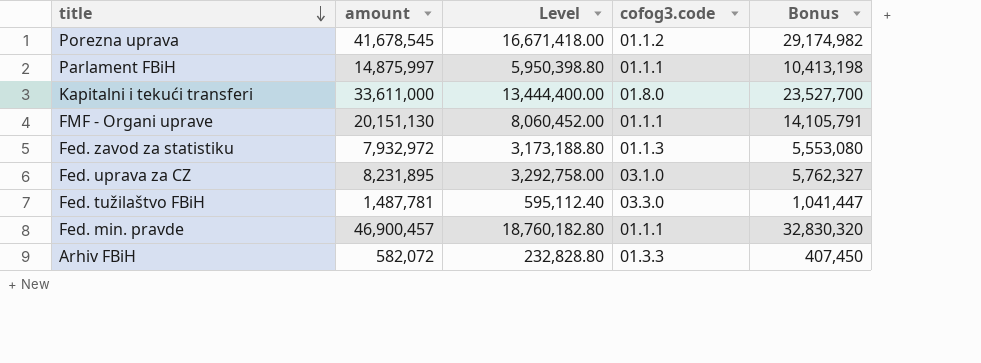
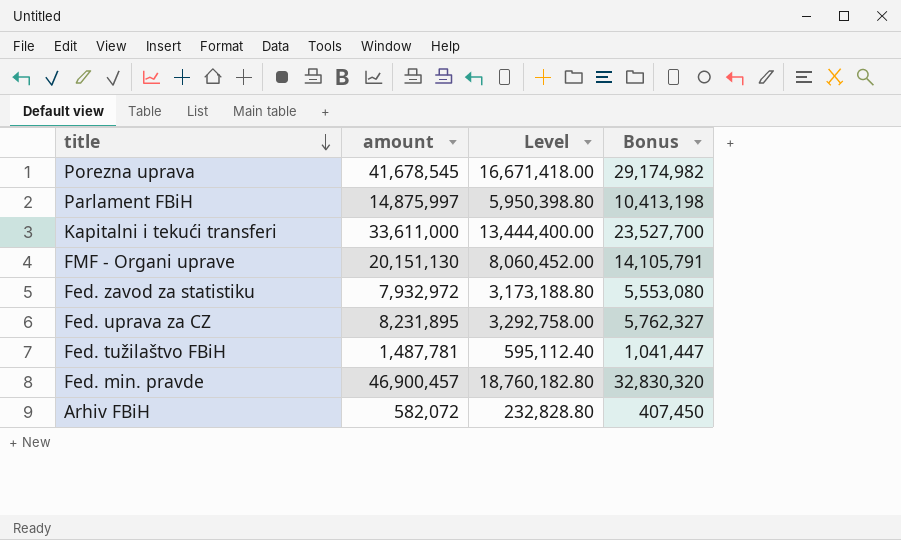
column cofog3.code | position: 4 -> none

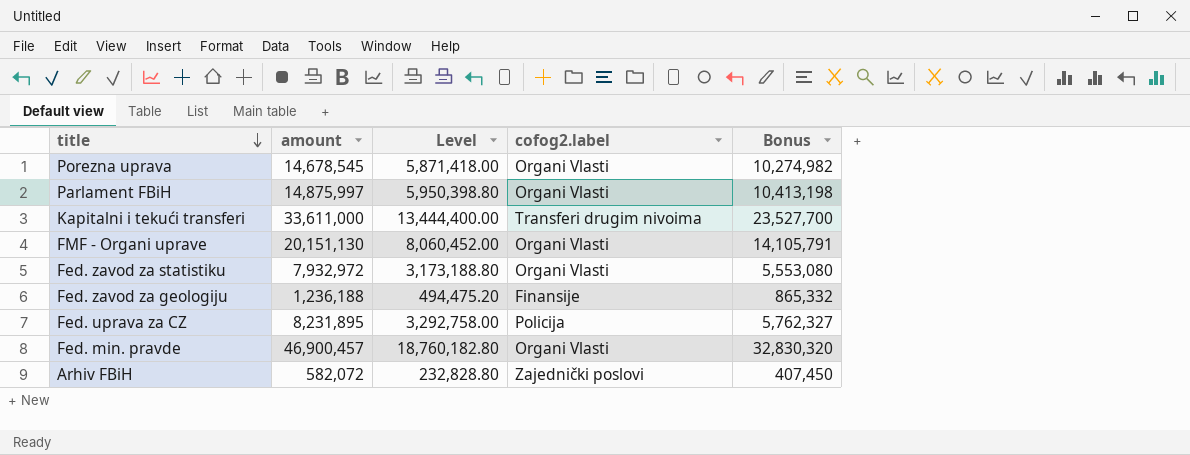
column cofog2.label | position: none -> 4
row Fed. tužilaštvo FBiH: 1,487,781 | 595,112.40 | 1,041,447 -> none
Porezna uprava | amount: 41,678,545 -> 14,678,545
Porezna uprava | Level: 16,671,418.00 -> 5,871,418.00
Porezna uprava | Bonus: 29,174,982 -> 10,274,982
row Fed. zavod za geologiju: none -> 1,236,188 | 494,475.20 | Finansije | 865,332

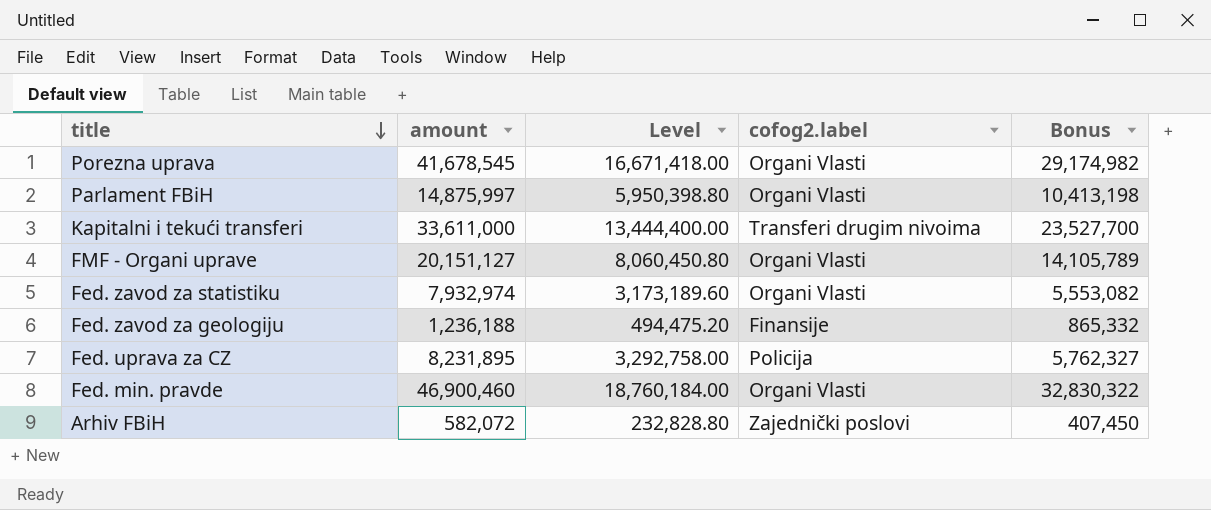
Porezna uprava | amount: 14,678,545 -> 41,678,545
Porezna uprava | Level: 5,871,418.00 -> 16,671,418.00
Porezna uprava | Bonus: 10,274,982 -> 29,174,982
FMF - Organi uprave | amount: 20,151,130 -> 20,151,127
FMF - Organi uprave | Level: 8,060,452.00 -> 8,060,450.80
FMF - Organi uprave | Bonus: 14,105,791 -> 14,105,789
Fed. zavod za statistiku | amount: 7,932,972 -> 7,932,974
Fed. zavod za statistiku | Level: 3,173,188.80 -> 3,173,189.60
Fed. zavod za statistiku | Bonus: 5,553,080 -> 5,553,082
Fed. min. pravde | amount: 46,900,457 -> 46,900,460
Fed. min. pravde | Level: 18,760,182.80 -> 18,760,184.00
Fed. min. pravde | Bonus: 32,830,320 -> 32,830,322

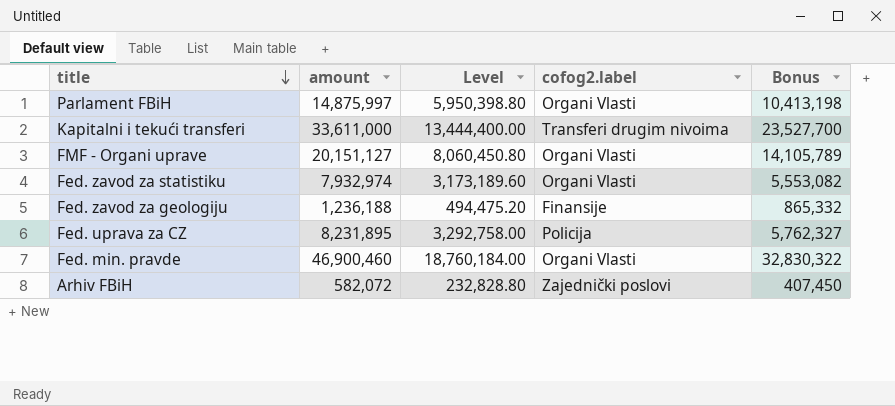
row Porezna uprava: 41,678,545 | 16,671,418.00 | Organi Vlasti | 29,174,982 -> none

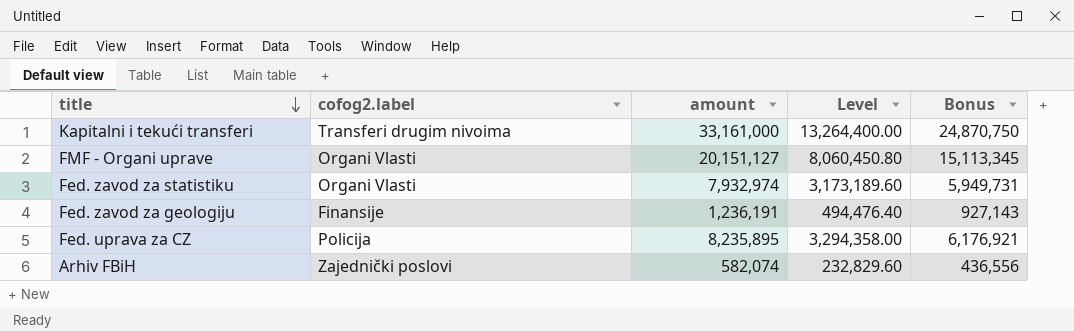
column cofog2.label | position: 4 -> 2
column Bonus | formula: [amount] * 0.7 -> [amount] * 0.75
row Parlament FBiH: 14,875,997 | 5,950,398.80 | Organi Vlasti | 10,413,198 -> none
row Fed. min. pravde: 46,900,460 | 18,760,184.00 | Organi Vlasti | 32,830,322 -> none
Kapitalni i tekući transferi | amount: 33,611,000 -> 33,161,000
Kapitalni i tekući transferi | Level: 13,444,400.00 -> 13,264,400.00
Fed. zavod za geologiju | amount: 1,236,188 -> 1,236,191
Fed. zavod za geologiju | Level: 494,475.20 -> 494,476.40
Fed. uprava za CZ | amount: 8,231,895 -> 8,235,895
Fed. uprava za CZ | Level: 3,292,758.00 -> 3,294,358.00
Arhiv FBiH | amount: 582,072 -> 582,074
Arhiv FBiH | Level: 232,828.80 -> 232,829.60

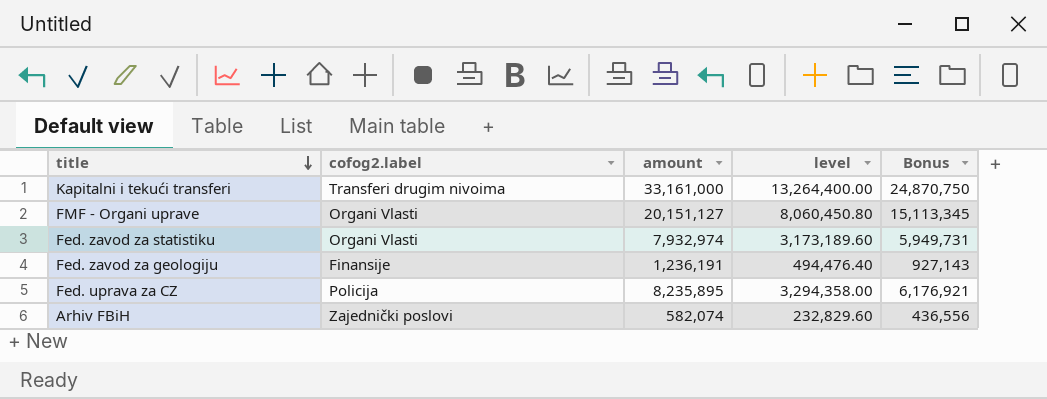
column name: Level -> level

